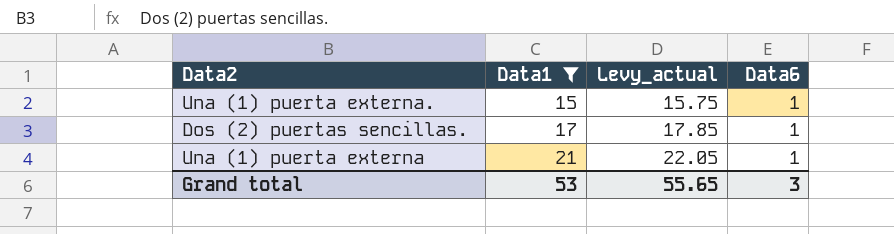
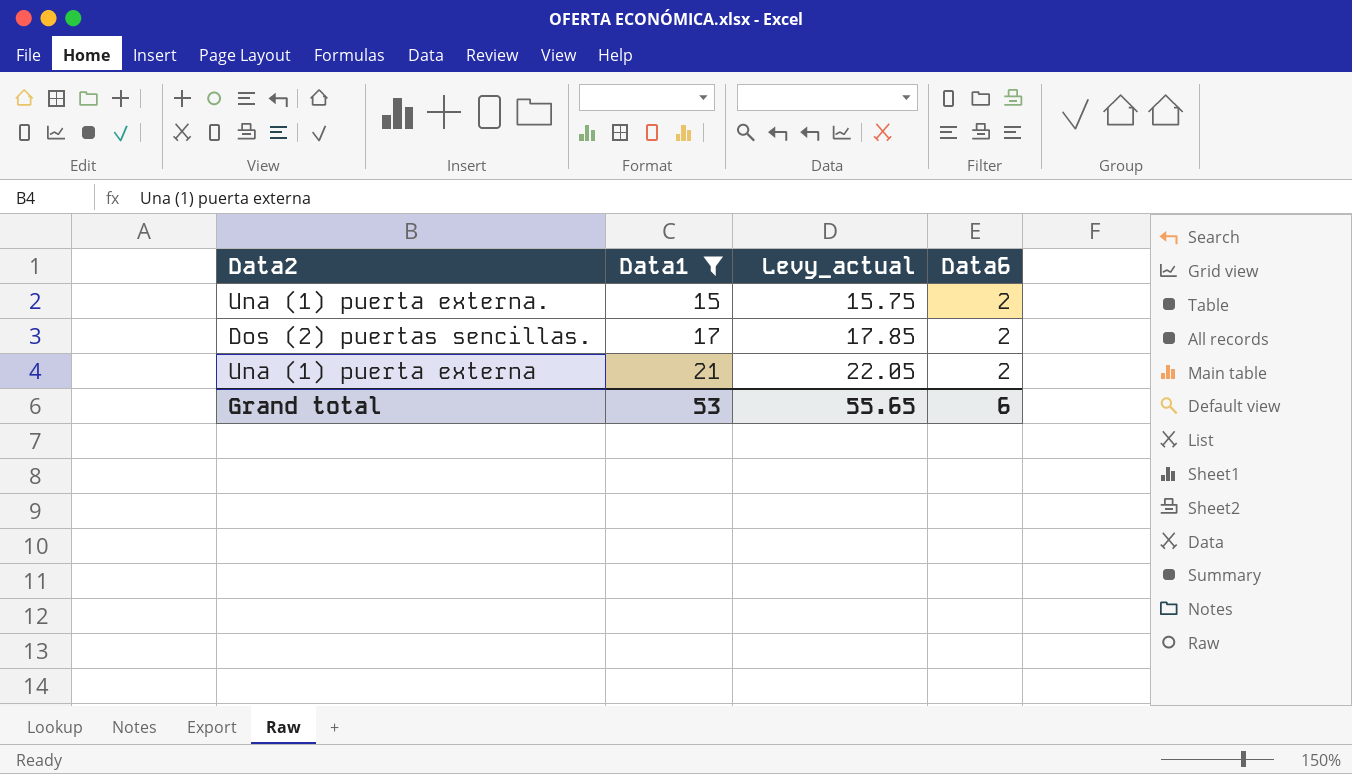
Una (1) puerta externa. | Data6: 1 -> 2
Dos (2) puertas sencillas. | Data6: 1 -> 2
Una (1) puerta externa | Data6: 1 -> 2
Grand total | Data6: 3 -> 6

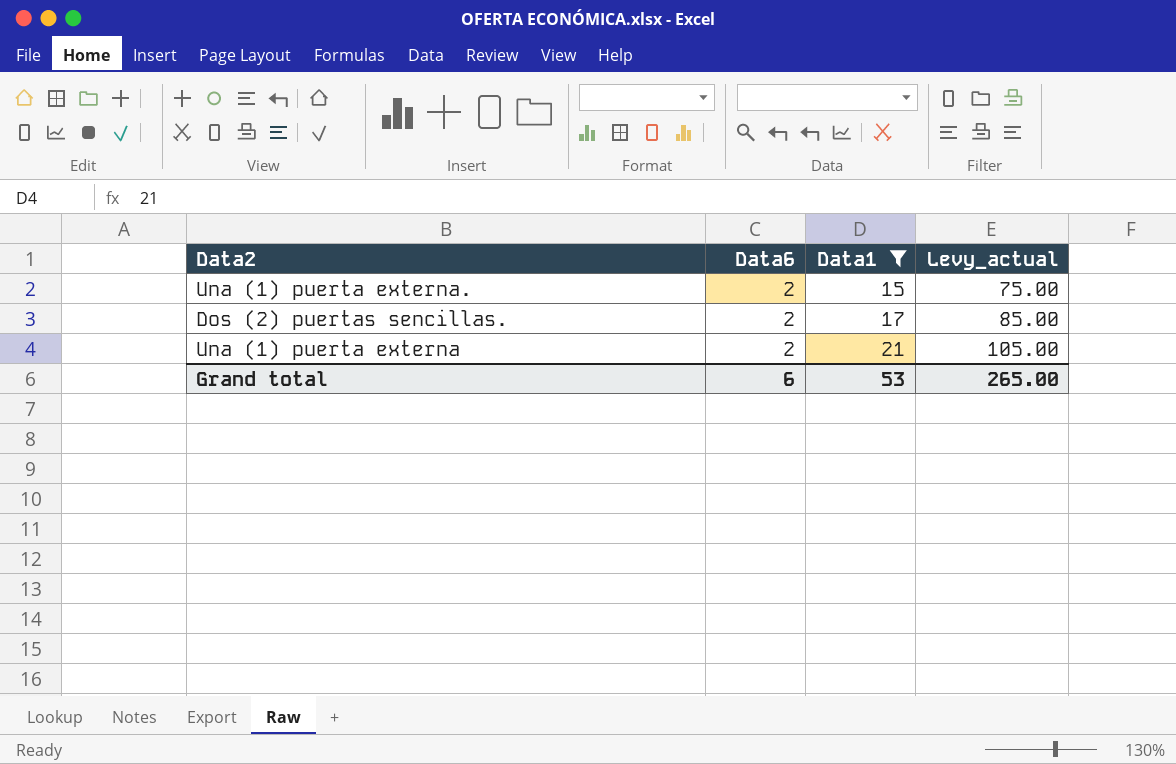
column Data6 | position: 4 -> 2
column Levy_actual | formula: [Data1] * 1.05 -> [Data1] * 5
Grand total | Levy_actual: 55.65 -> 265.00

